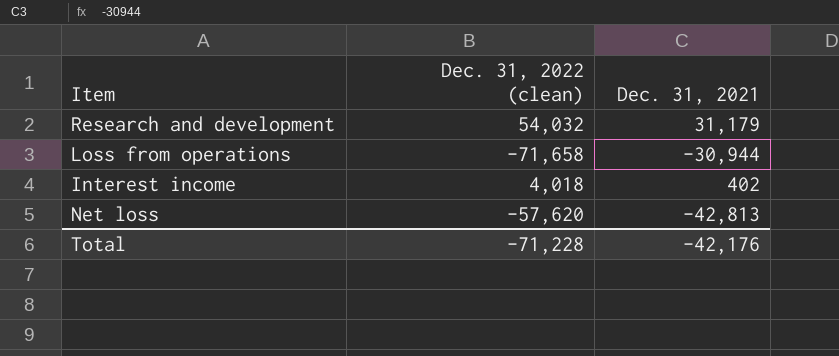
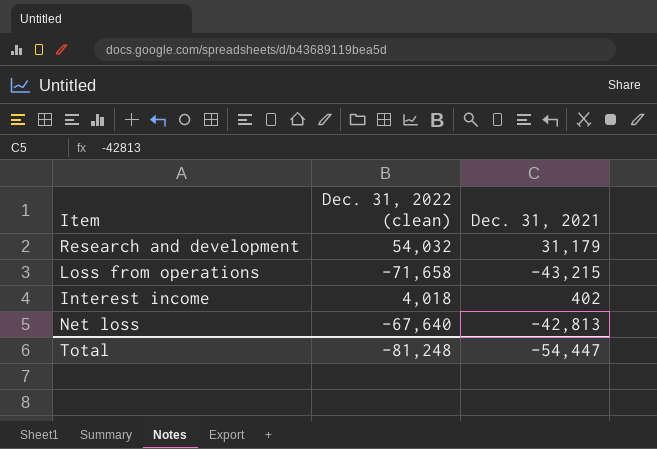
Loss from operations | Dec. 31, 2021: -30,944 -> -43,215
Net loss | Dec. 31, 2022 (clean): -57,620 -> -67,640
Total | Dec. 31, 2022 (clean): -71,228 -> -81,248
Total | Dec. 31, 2021: -42,176 -> -54,447

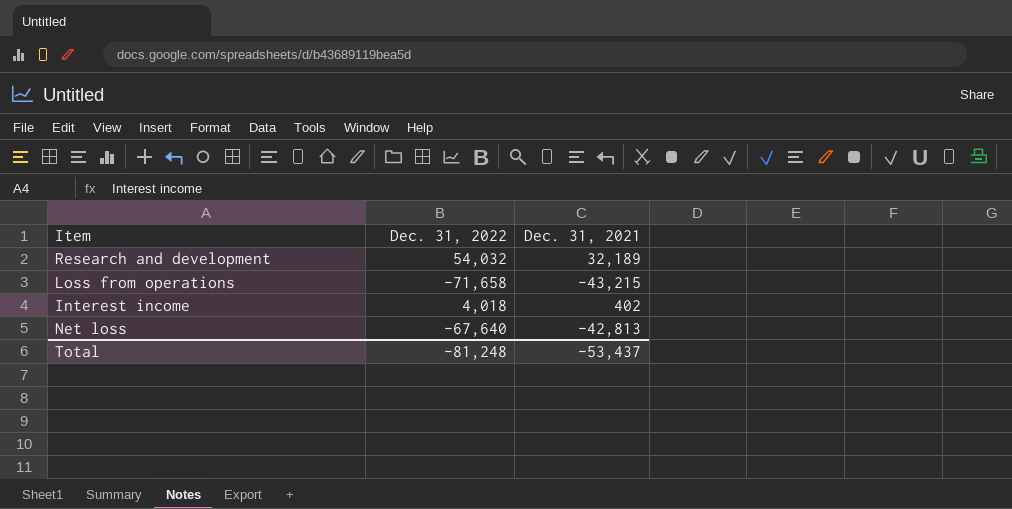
column name: Dec. 31, 2022 (clean) -> Dec. 31, 2022
Research and development | Dec. 31, 2021: 31,179 -> 32,189
Total | Dec. 31, 2021: -54,447 -> -53,437

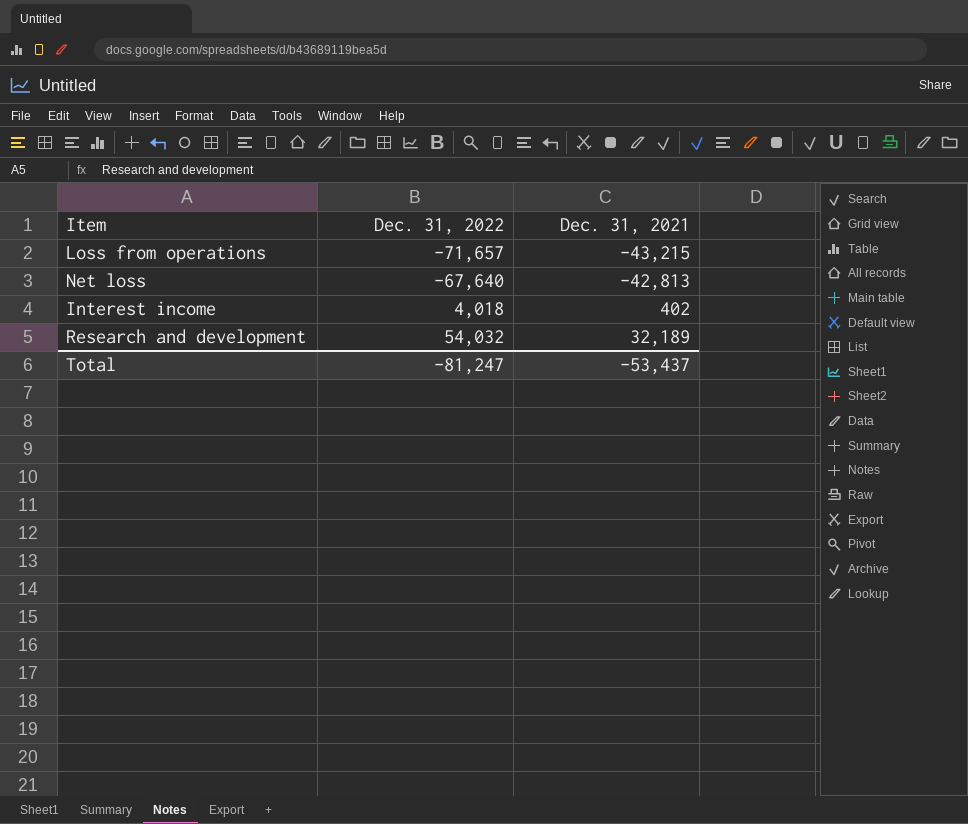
row order: none -> Dec. 31, 2022 ascending
Loss from operations | Dec. 31, 2022: -71,658 -> -71,657
Total | Dec. 31, 2022: -81,248 -> -81,247

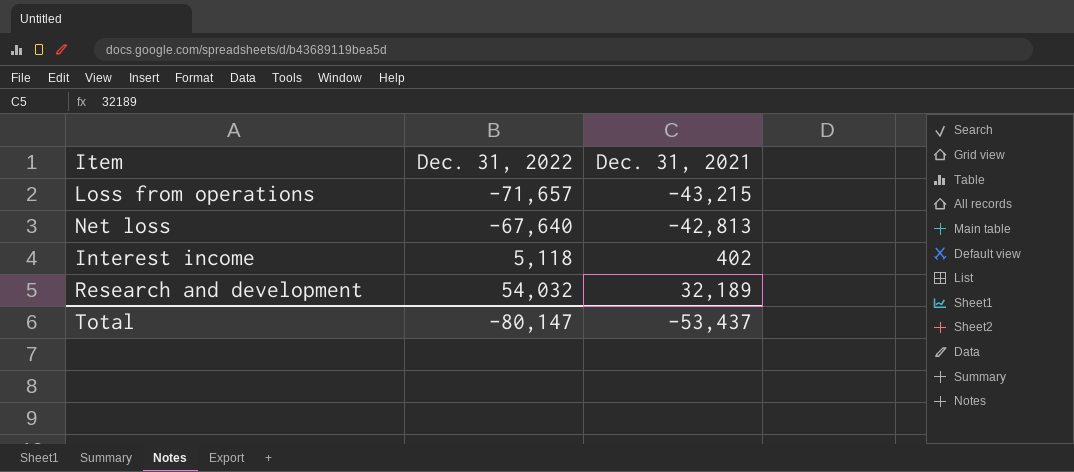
Interest income | Dec. 31, 2022: 4,018 -> 5,118
Total | Dec. 31, 2022: -81,247 -> -80,147

